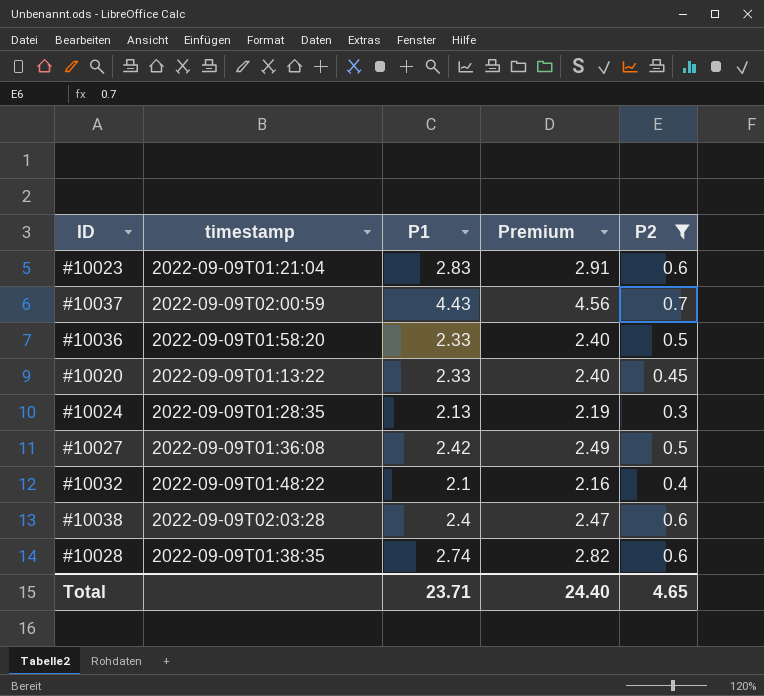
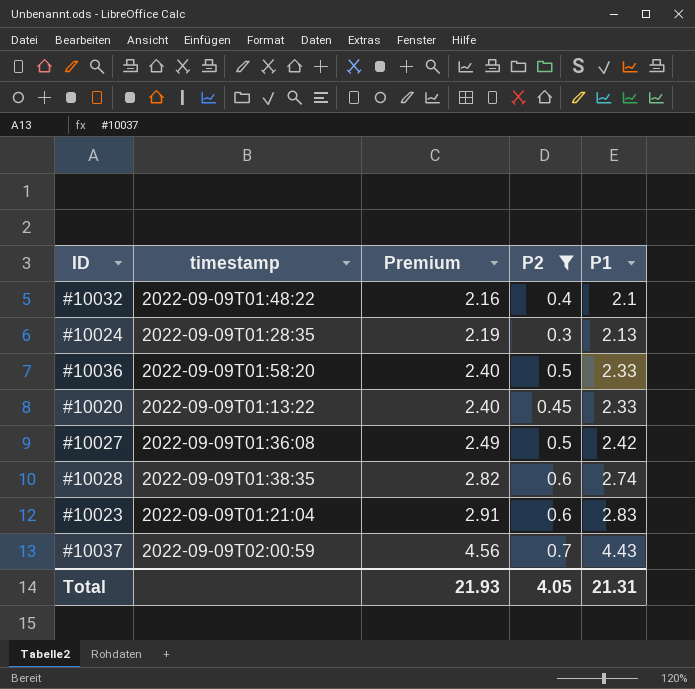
row order: none -> Premium ascending
column P1 | position: 3 -> 5
row #10038: 2022-09-09T02:03:28 | 2.4 | 2.47 | 0.6 -> none
Total | Premium: 24.40 -> 21.93
Total | P2: 4.65 -> 4.05
Total | P1: 23.71 -> 21.31

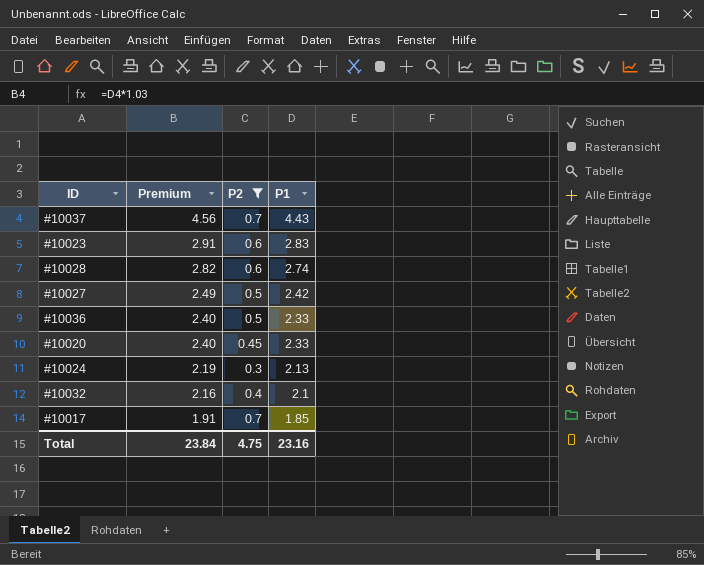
row order: Premium ascending -> Premium descending
column timestamp | position: 2 -> none
row #10017: none -> 1.91 | 0.7 | 1.85
Total | Premium: 21.93 -> 23.84
Total | P2: 4.05 -> 4.75
Total | P1: 21.31 -> 23.16

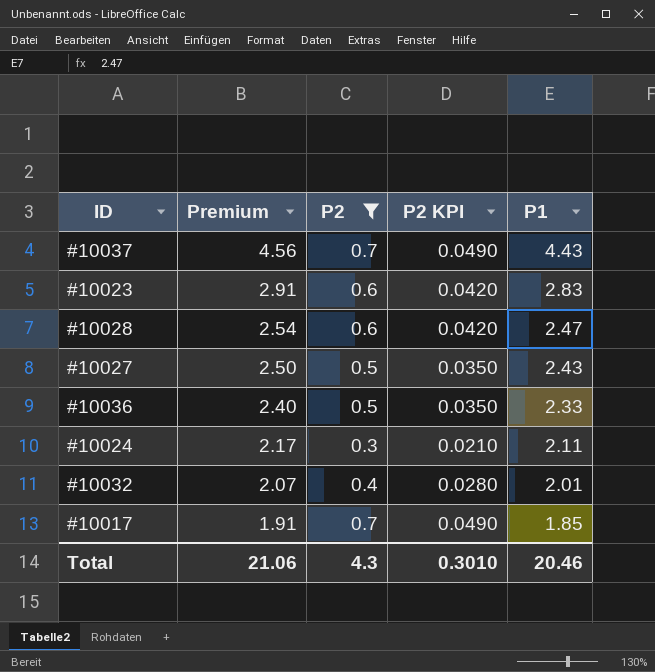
column P2 KPI | formula: none -> [P2] * 0.07
row #10020: 2.40 | 0.45 | 2.33 -> none
#10028 | Premium: 2.82 -> 2.54
#10028 | P1: 2.74 -> 2.47
#10027 | Premium: 2.49 -> 2.50
#10027 | P1: 2.42 -> 2.43
#10024 | Premium: 2.19 -> 2.17
#10024 | P1: 2.13 -> 2.11
#10032 | Premium: 2.16 -> 2.07
#10032 | P1: 2.1 -> 2.01
Total | Premium: 23.84 -> 21.06
Total | P2: 4.75 -> 4.3
Total | P1: 23.16 -> 20.46

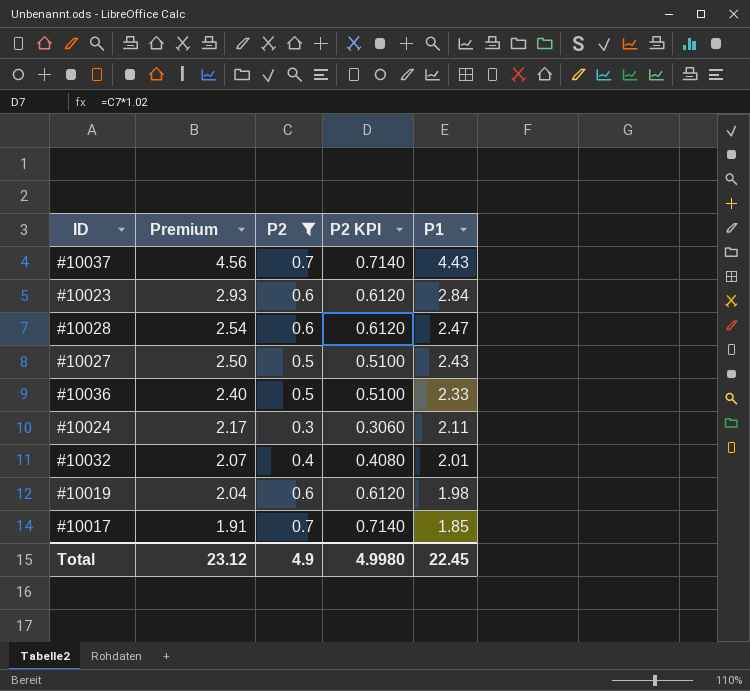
column P2 KPI | formula: [P2] * 0.07 -> [P2] * 1.02
#10023 | Premium: 2.91 -> 2.93
#10023 | P1: 2.83 -> 2.84
row #10019: none -> 2.04 | 0.6 | 0.6120 | 1.98
Total | Premium: 21.06 -> 23.12
Total | P2: 4.3 -> 4.9
Total | P2 KPI: 0.3010 -> 4.9980
Total | P1: 20.46 -> 22.45

